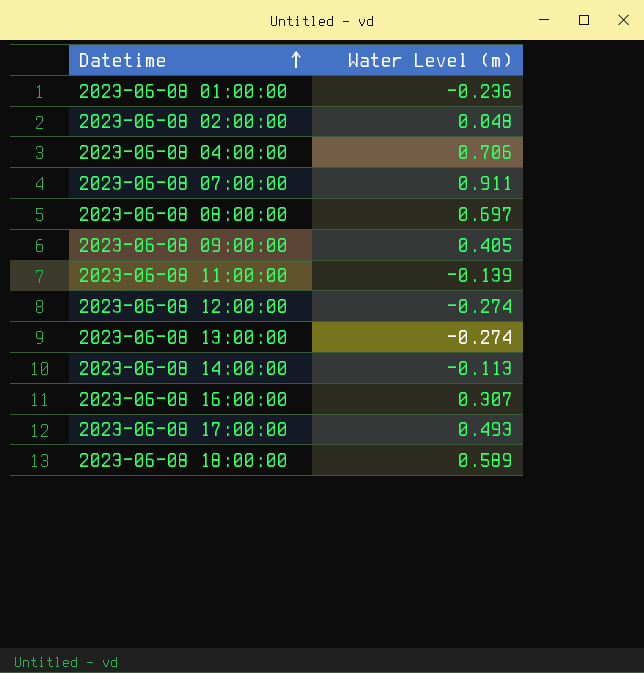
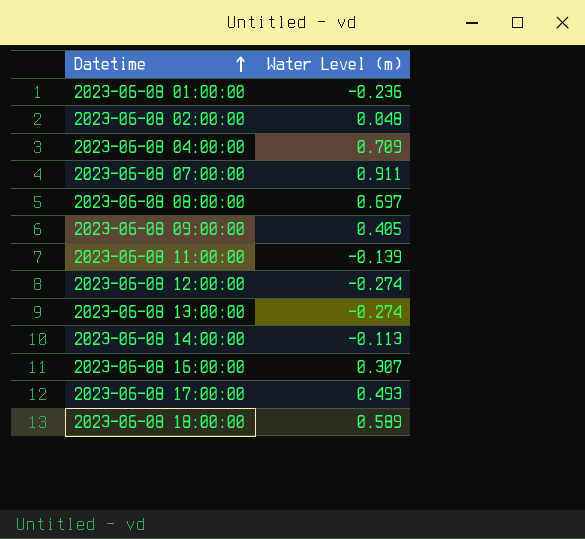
2023-06-08 04:00:00 | Water Level (m): 0.706 -> 0.709

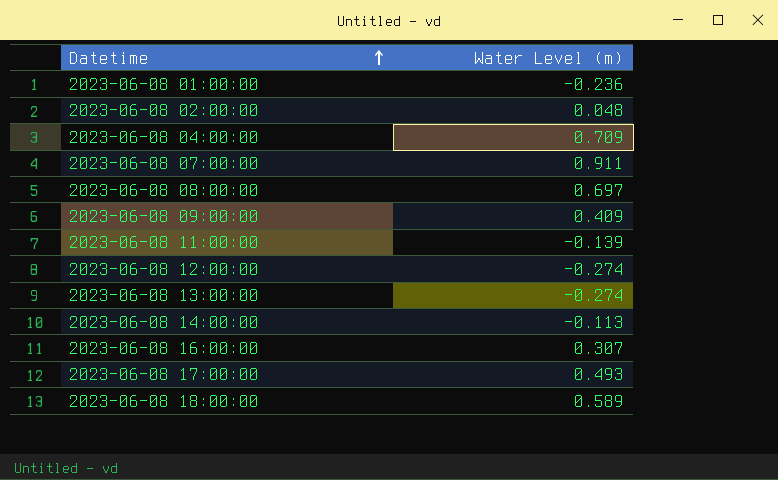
2023-06-08 09:00:00 | Water Level (m): 0.405 -> 0.409

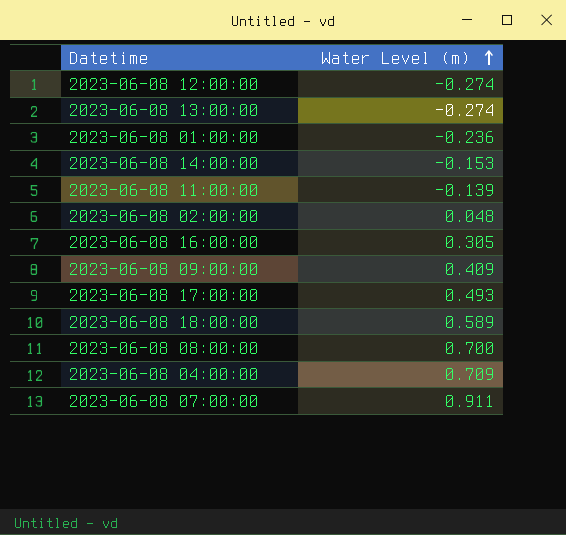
row order: Datetime ascending -> Water Level (m) ascending
2023-06-08 14:00:00 | Water Level (m): -0.113 -> -0.153
2023-06-08 16:00:00 | Water Level (m): 0.307 -> 0.305
2023-06-08 08:00:00 | Water Level (m): 0.697 -> 0.700

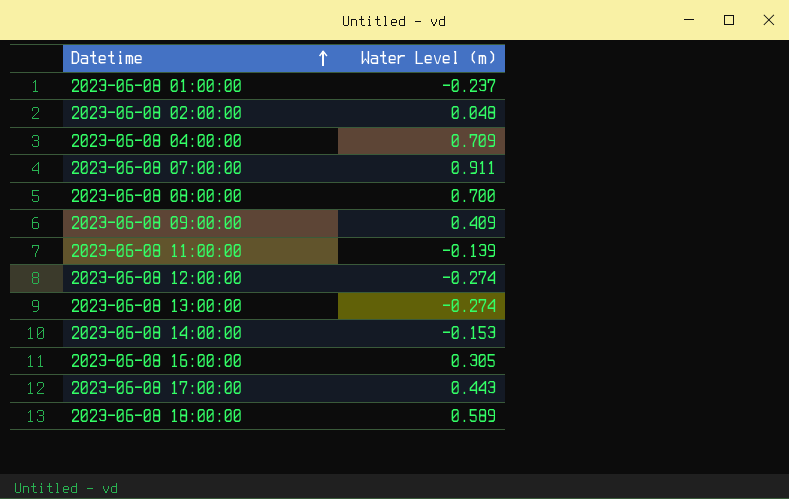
row order: Water Level (m) ascending -> Datetime ascending
2023-06-08 01:00:00 | Water Level (m): -0.236 -> -0.237
2023-06-08 17:00:00 | Water Level (m): 0.493 -> 0.443

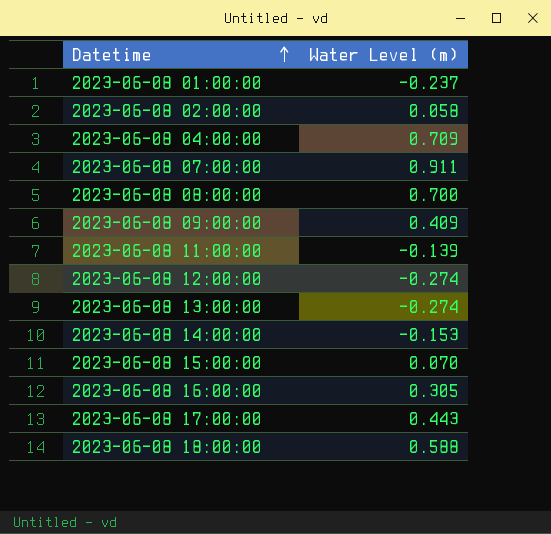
2023-06-08 02:00:00 | Water Level (m): 0.048 -> 0.058
row 2023-06-08 15:00:00: none -> 0.070
2023-06-08 18:00:00 | Water Level (m): 0.589 -> 0.588

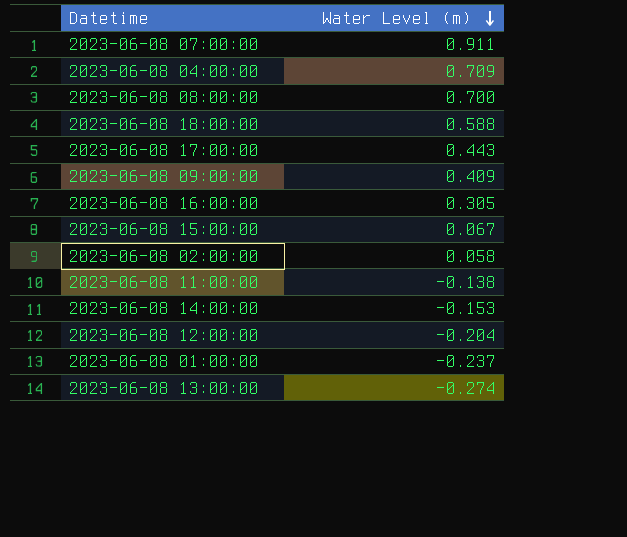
row order: Datetime ascending -> Water Level (m) descending
2023-06-08 15:00:00 | Water Level (m): 0.070 -> 0.067
2023-06-08 11:00:00 | Water Level (m): -0.139 -> -0.138
2023-06-08 12:00:00 | Water Level (m): -0.274 -> -0.204

